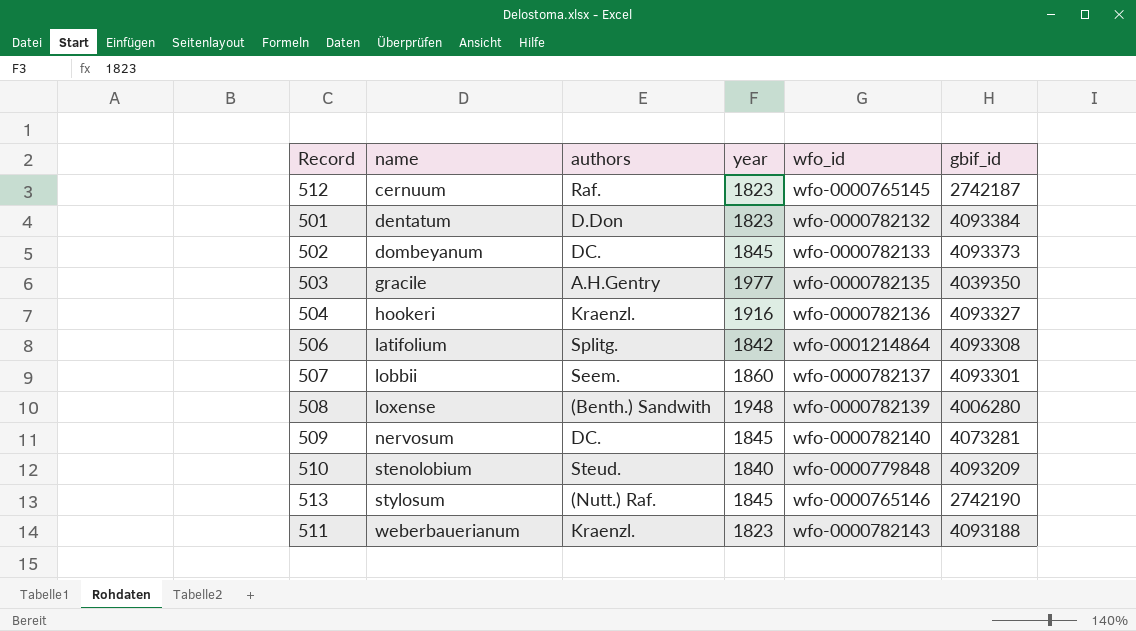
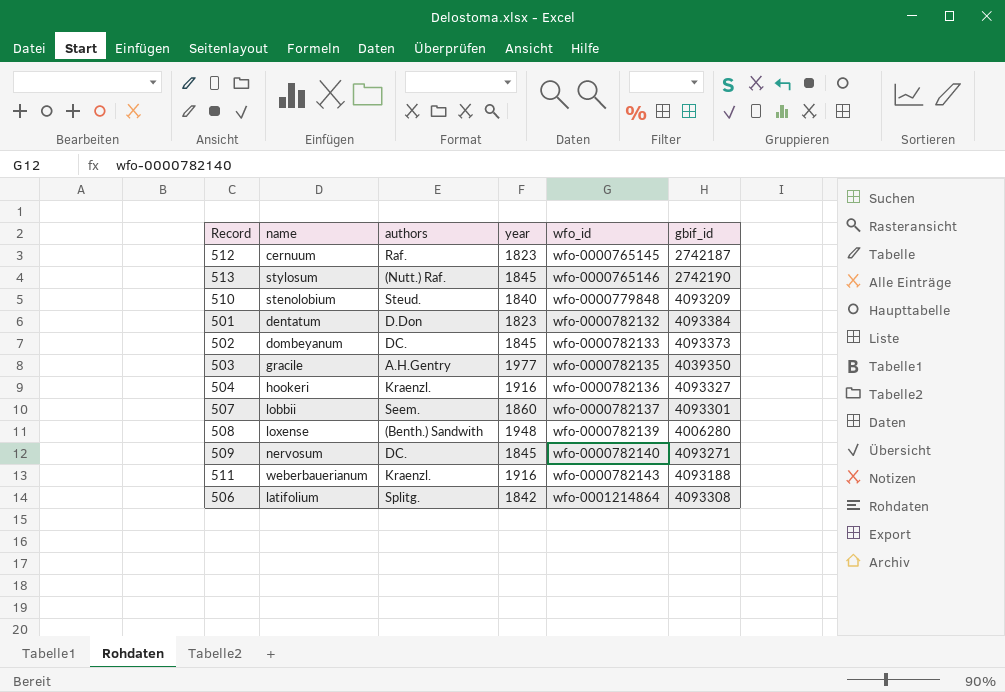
row order: name ascending -> wfo_id ascending
509 | gbif_id: 4073281 -> 4093271
511 | year: 1823 -> 1916

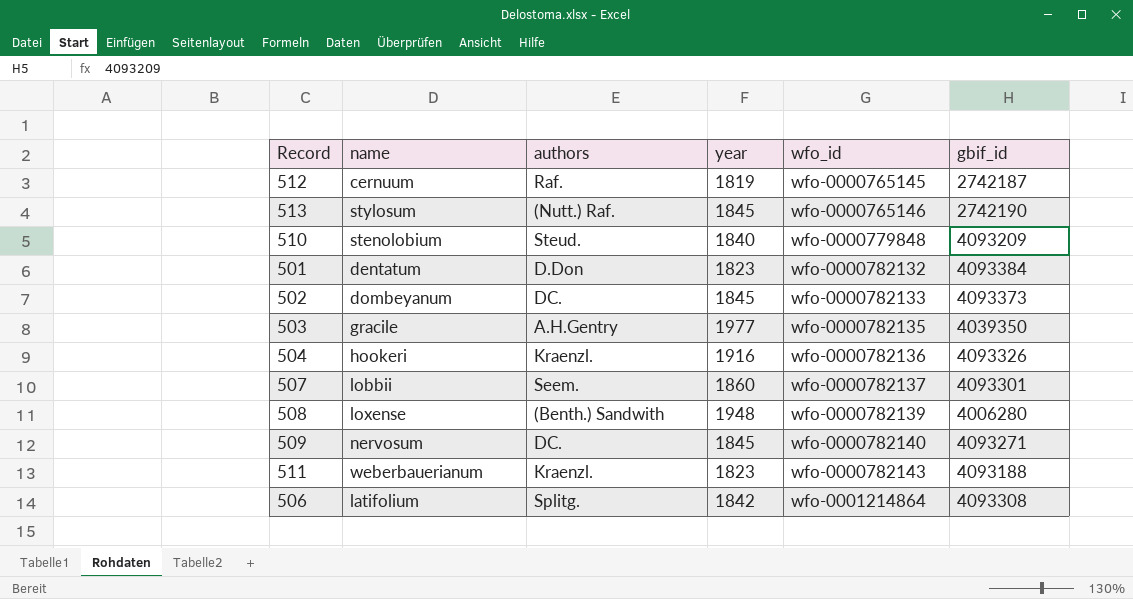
512 | year: 1823 -> 1819
504 | gbif_id: 4093327 -> 4093326
511 | year: 1916 -> 1823

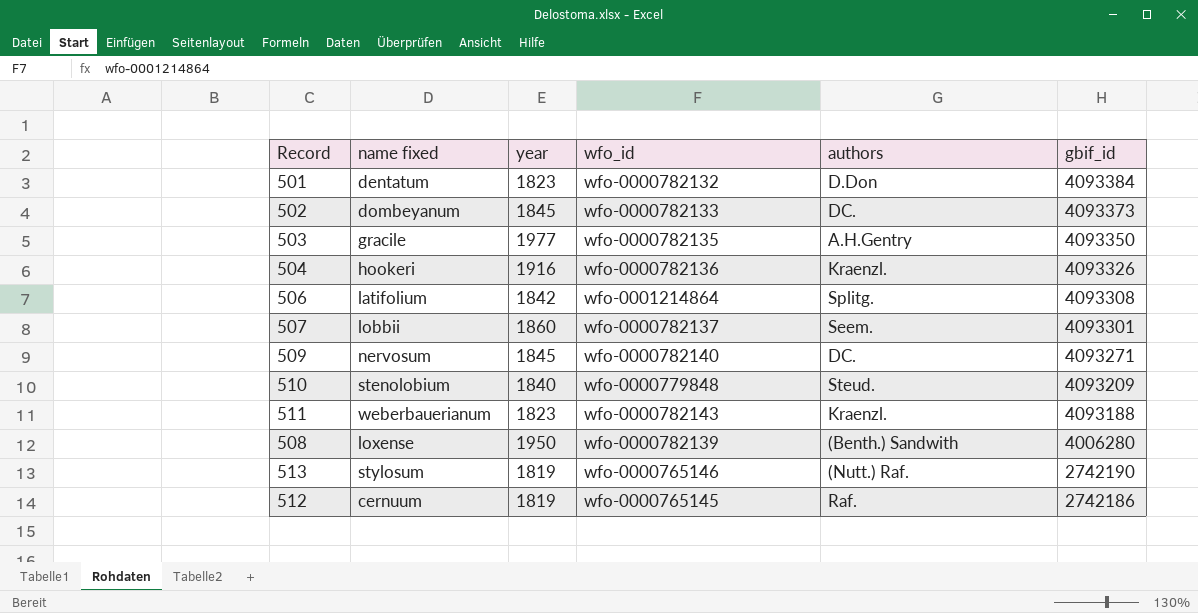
row order: wfo_id ascending -> gbif_id descending
column name: name -> name fixed
column authors | position: 3 -> 5
503 | gbif_id: 4039350 -> 4093350
508 | year: 1948 -> 1950
513 | year: 1845 -> 1819
512 | gbif_id: 2742187 -> 2742186

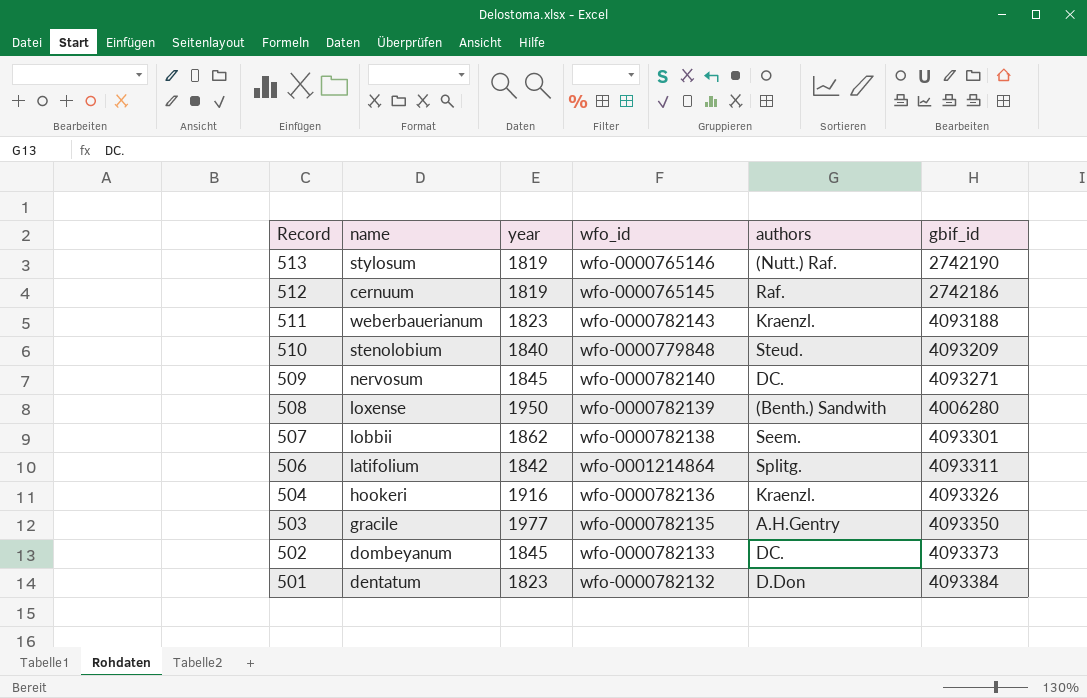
row order: gbif_id descending -> Record descending
column name: name fixed -> name
507 | year: 1860 -> 1862
507 | wfo_id: wfo-0000782137 -> wfo-0000782138
506 | gbif_id: 4093308 -> 4093311

